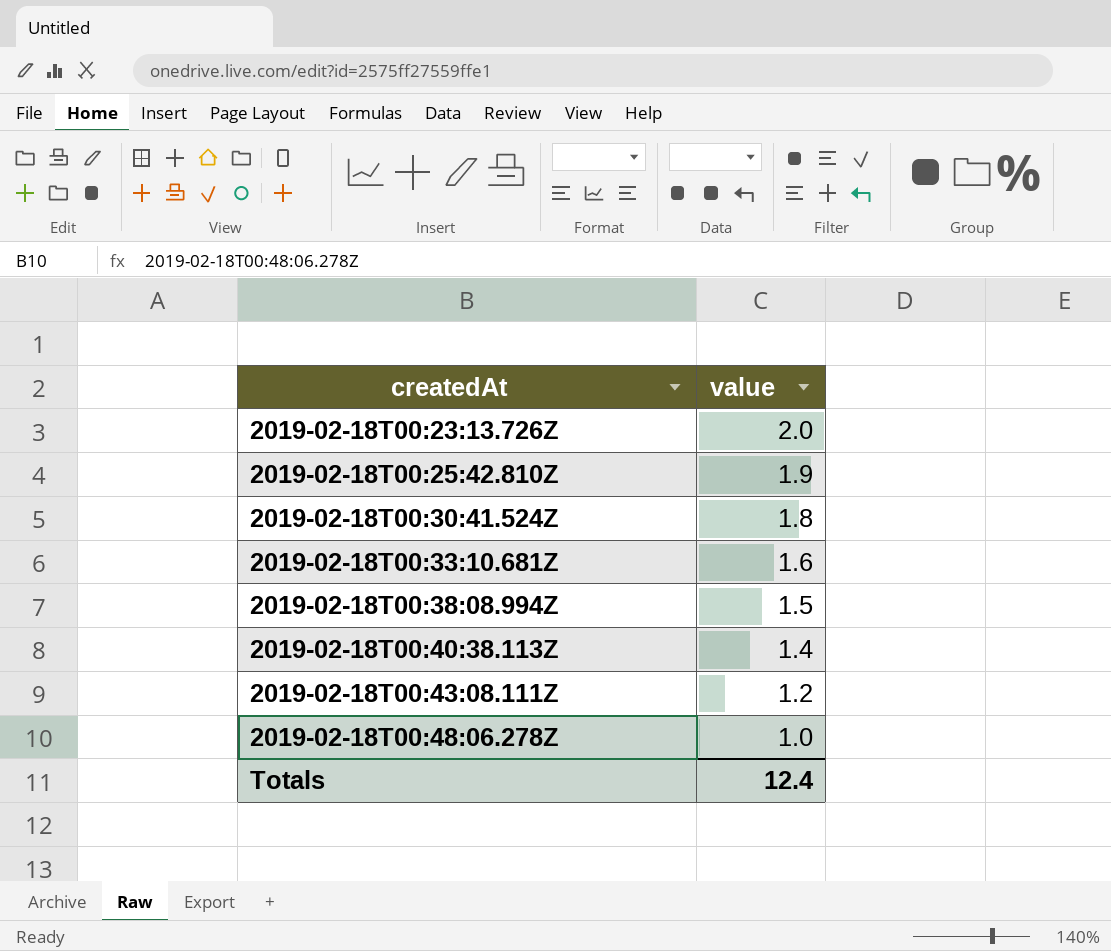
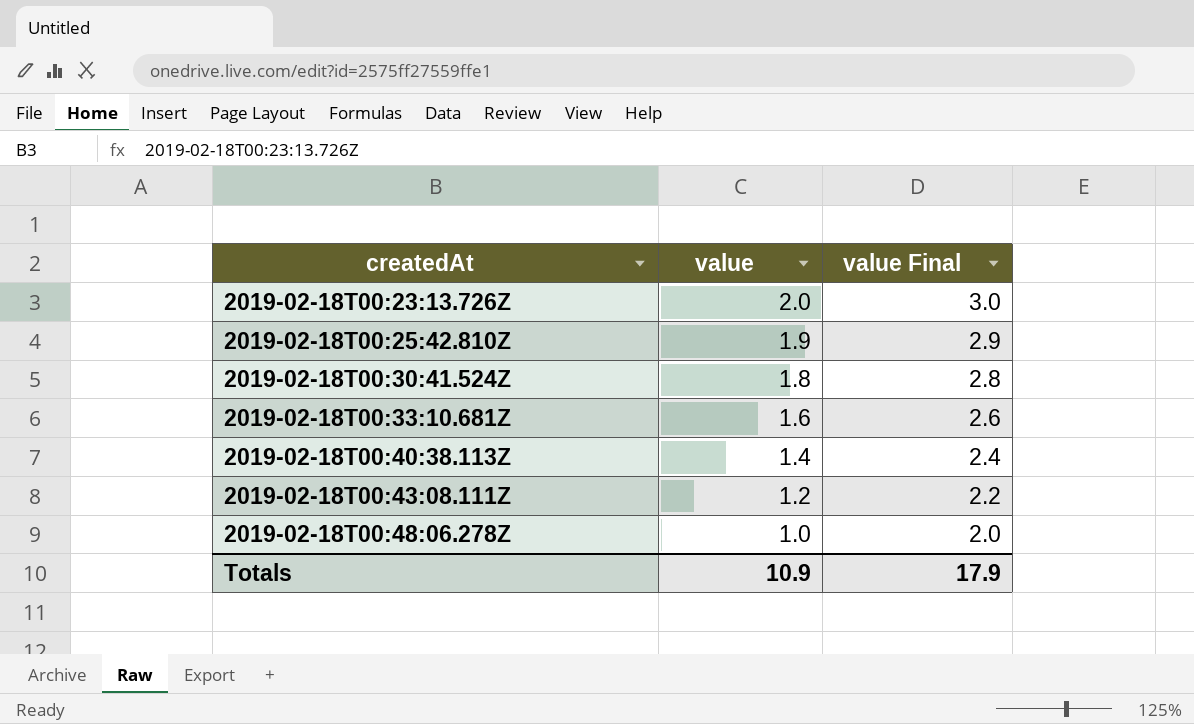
column value Final | formula: none -> [value] + 1
row 2019-02-18T00:38:08.994Z: 1.5 -> none
Totals | value: 12.4 -> 10.9

